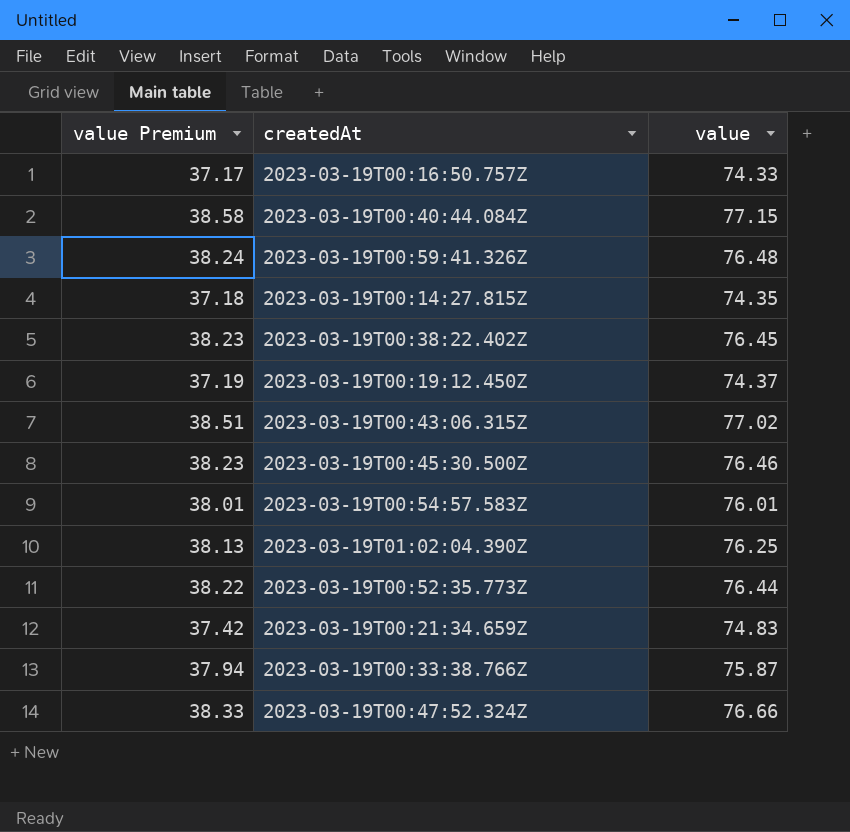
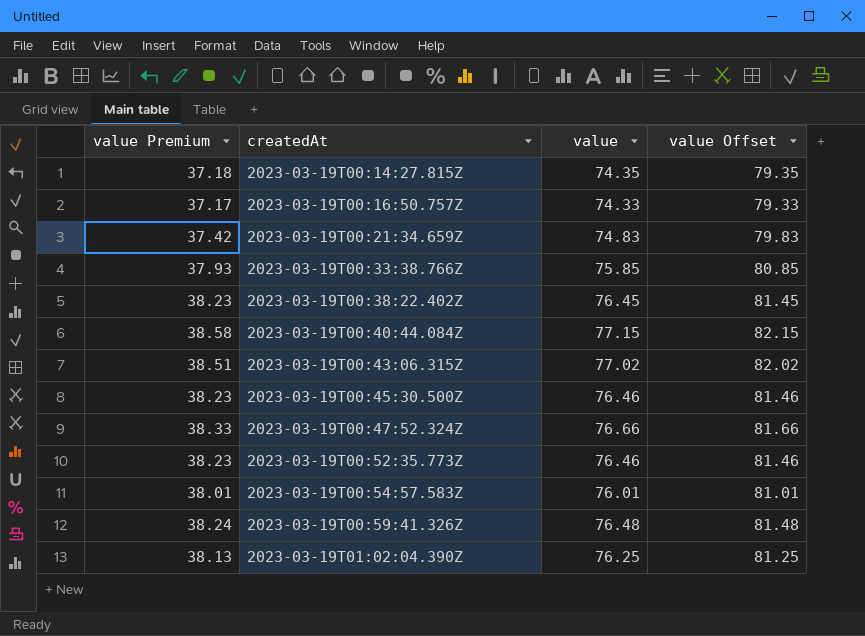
row order: none -> createdAt ascending
column value Offset | formula: none -> [value] + 5
row 2023-03-19T00:19:12.450Z: 37.19 | 74.37 -> none
2023-03-19T00:33:38.766Z | value Premium: 37.94 -> 37.93
2023-03-19T00:33:38.766Z | value: 75.87 -> 75.85
2023-03-19T00:52:35.773Z | value Premium: 38.22 -> 38.23
2023-03-19T00:52:35.773Z | value: 76.44 -> 76.46

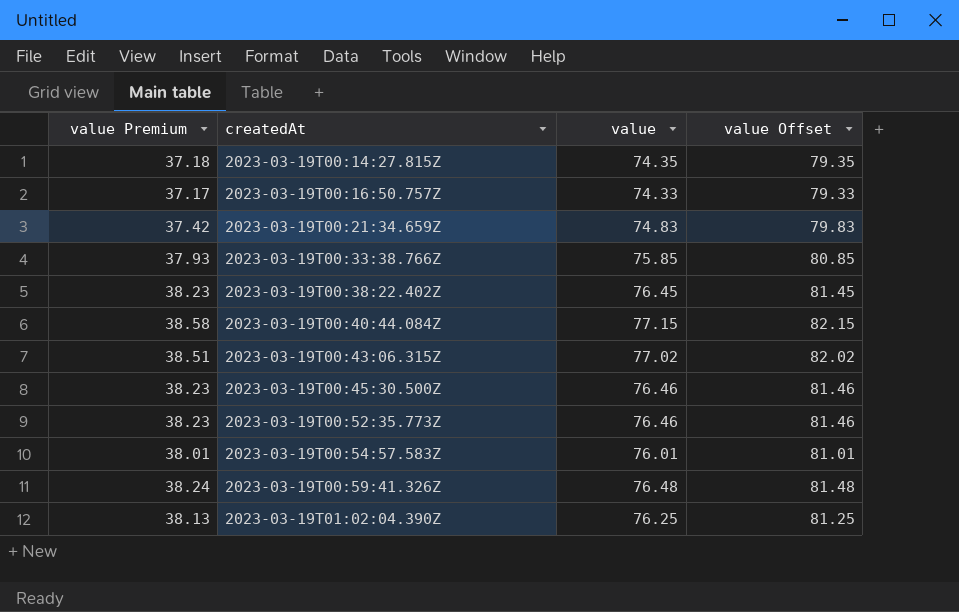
row 2023-03-19T00:47:52.324Z: 38.33 | 76.66 | 81.66 -> none

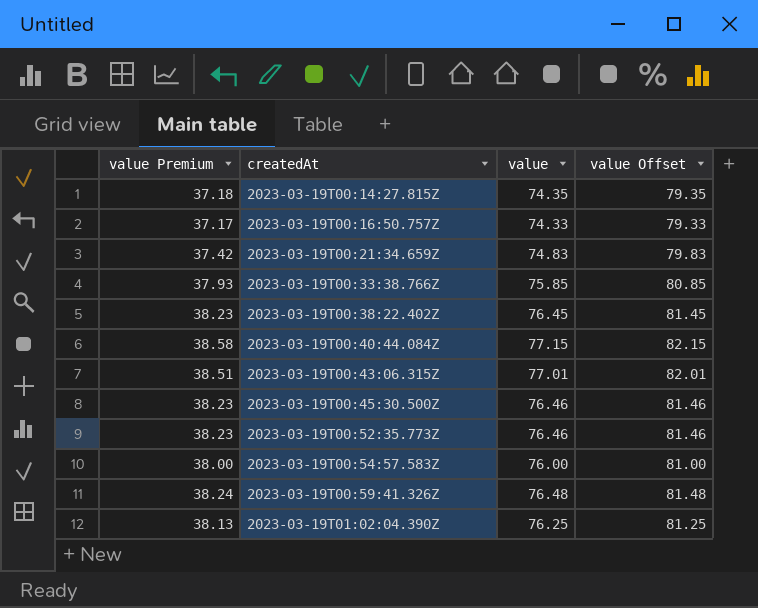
2023-03-19T00:43:06.315Z | value: 77.02 -> 77.01
2023-03-19T00:43:06.315Z | value Offset: 82.02 -> 82.01
2023-03-19T00:54:57.583Z | value Premium: 38.01 -> 38.00
2023-03-19T00:54:57.583Z | value: 76.01 -> 76.00
2023-03-19T00:54:57.583Z | value Offset: 81.01 -> 81.00

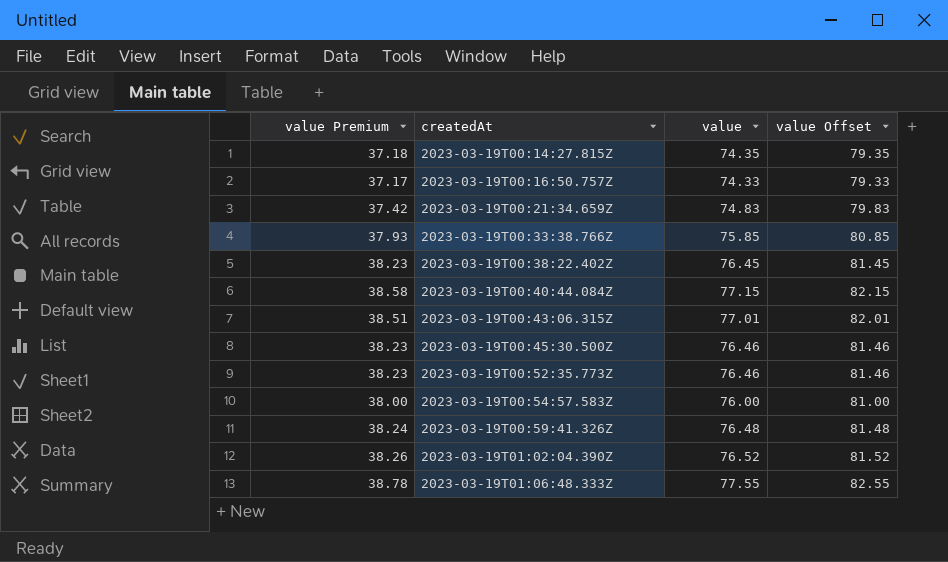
2023-03-19T01:02:04.390Z | value Premium: 38.13 -> 38.26
2023-03-19T01:02:04.390Z | value: 76.25 -> 76.52
2023-03-19T01:02:04.390Z | value Offset: 81.25 -> 81.52
row 2023-03-19T01:06:48.333Z: none -> 38.78 | 77.55 | 82.55

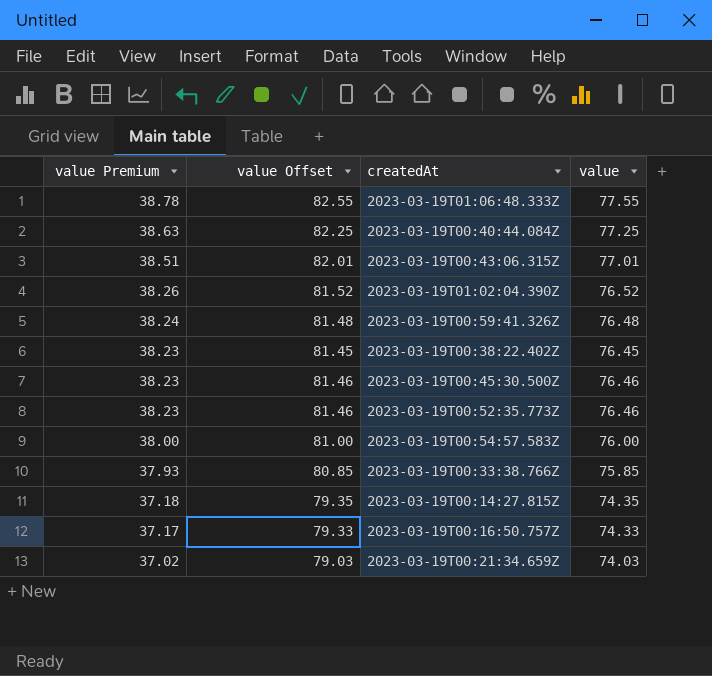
row order: createdAt ascending -> value Premium descending
column value Offset | position: 4 -> 2
2023-03-19T00:40:44.084Z | value Premium: 38.58 -> 38.63
2023-03-19T00:40:44.084Z | value Offset: 82.15 -> 82.25
2023-03-19T00:40:44.084Z | value: 77.15 -> 77.25
2023-03-19T00:21:34.659Z | value Premium: 37.42 -> 37.02
2023-03-19T00:21:34.659Z | value Offset: 79.83 -> 79.03
2023-03-19T00:21:34.659Z | value: 74.83 -> 74.03

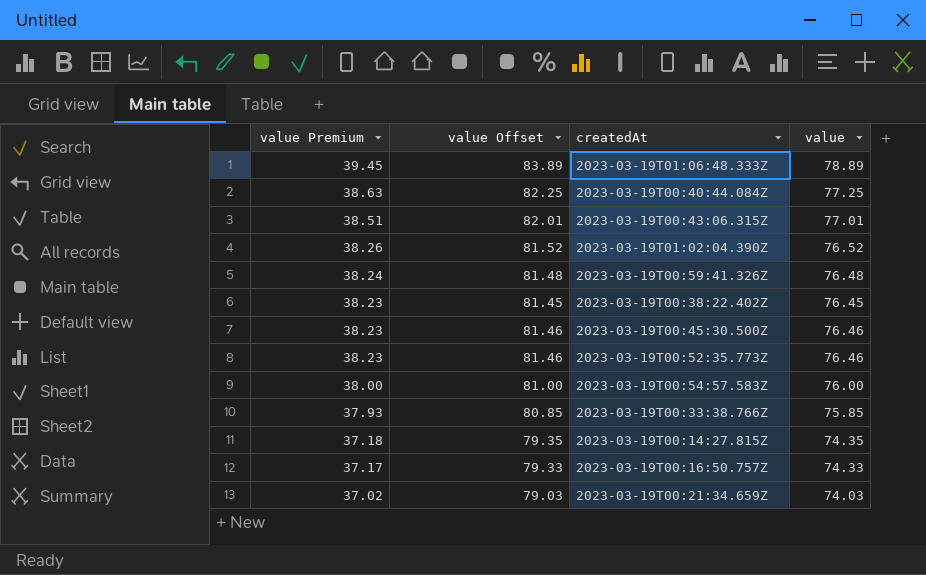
2023-03-19T01:06:48.333Z | value Premium: 38.78 -> 39.45
2023-03-19T01:06:48.333Z | value Offset: 82.55 -> 83.89
2023-03-19T01:06:48.333Z | value: 77.55 -> 78.89

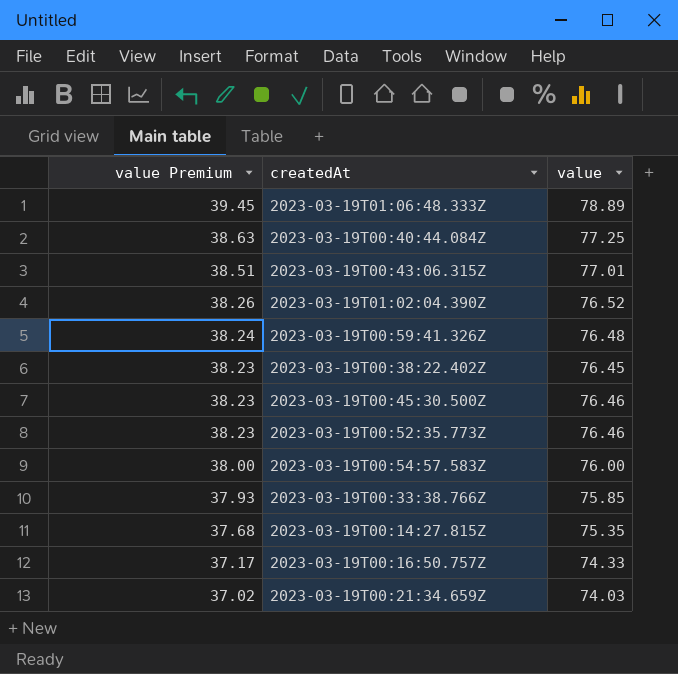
column value Offset | formula: [value] + 5 -> none
2023-03-19T00:14:27.815Z | value Premium: 37.18 -> 37.68
2023-03-19T00:14:27.815Z | value: 74.35 -> 75.35

